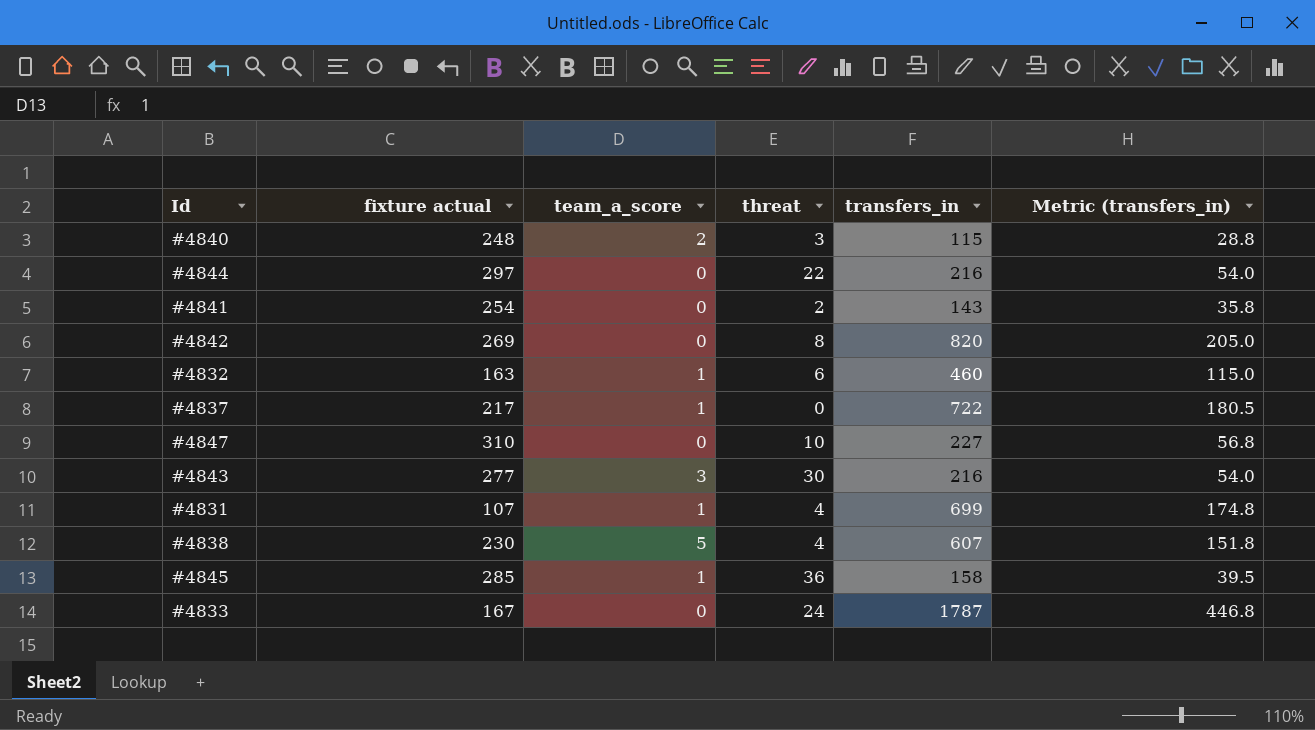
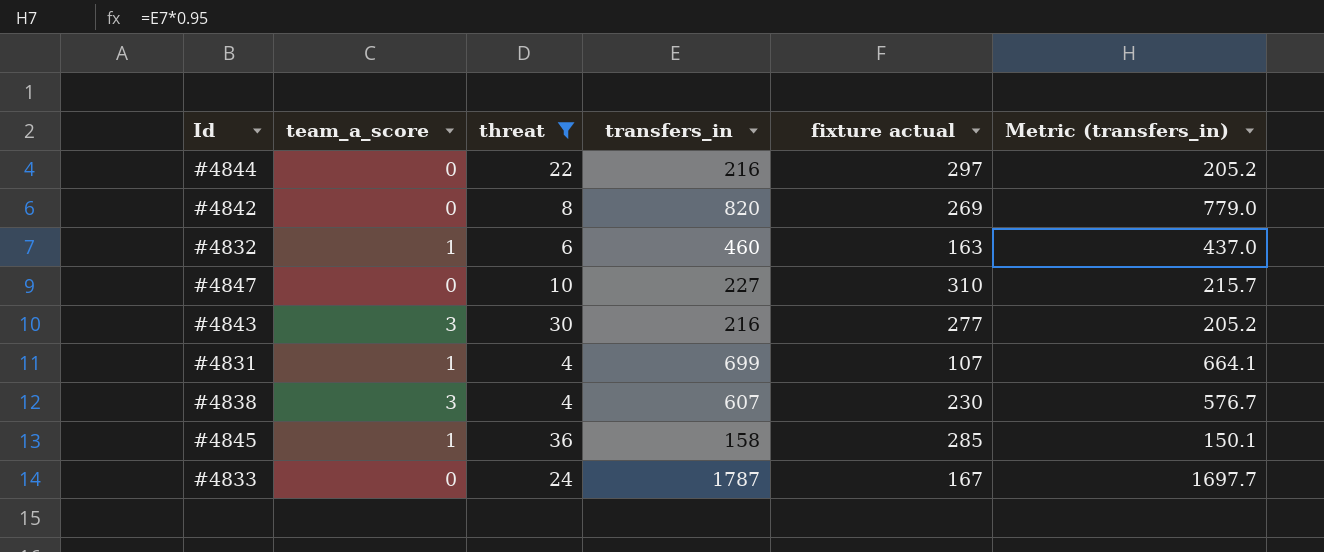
filter: none -> threat >= 4
column fixture actual | position: 2 -> 5
column Metric (transfers_in) | formula: [transfers_in] * 0.25 -> [transfers_in] * 0.95
#4838 | team_a_score: 5 -> 3

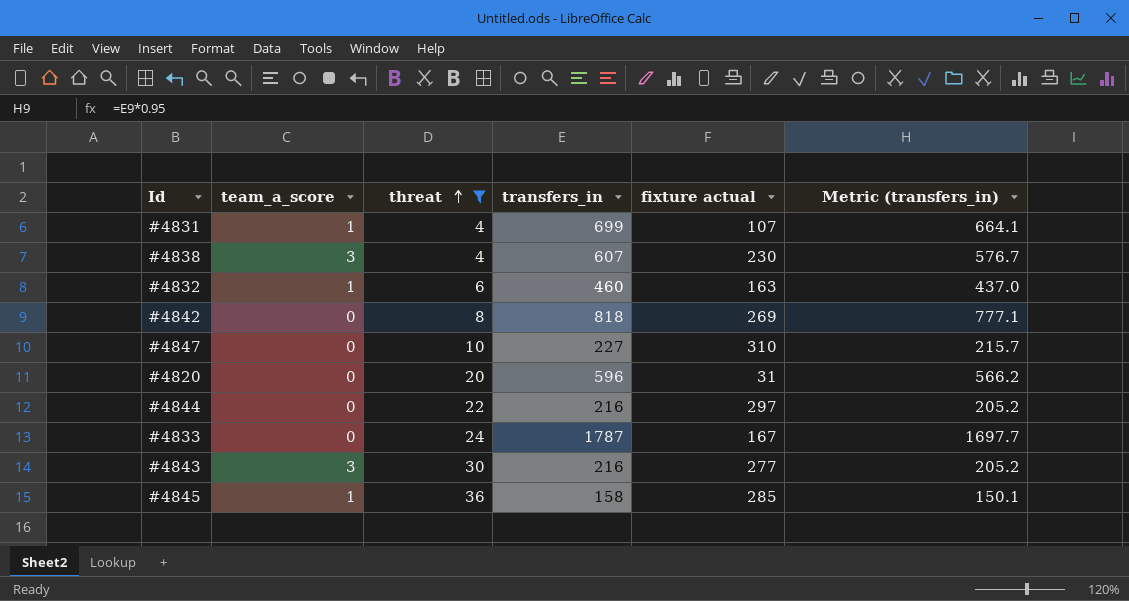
row order: none -> threat ascending
#4842 | transfers_in: 820 -> 818
#4842 | Metric (transfers_in): 779.0 -> 777.1
row #4820: none -> 0 | 20 | 596 | 31 | 566.2

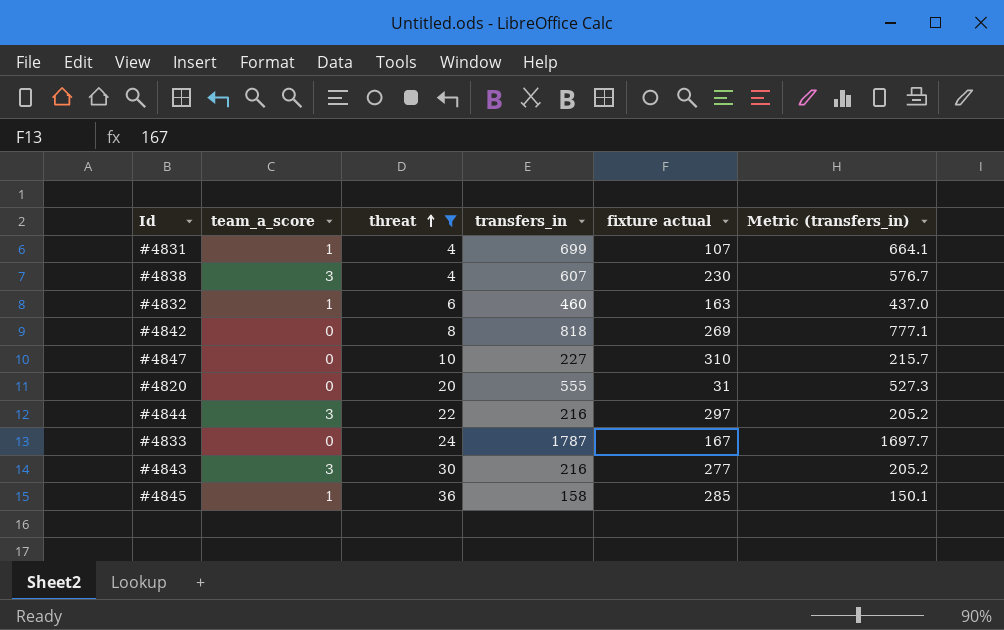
#4820 | transfers_in: 596 -> 555
#4820 | Metric (transfers_in): 566.2 -> 527.3
#4844 | team_a_score: 0 -> 3

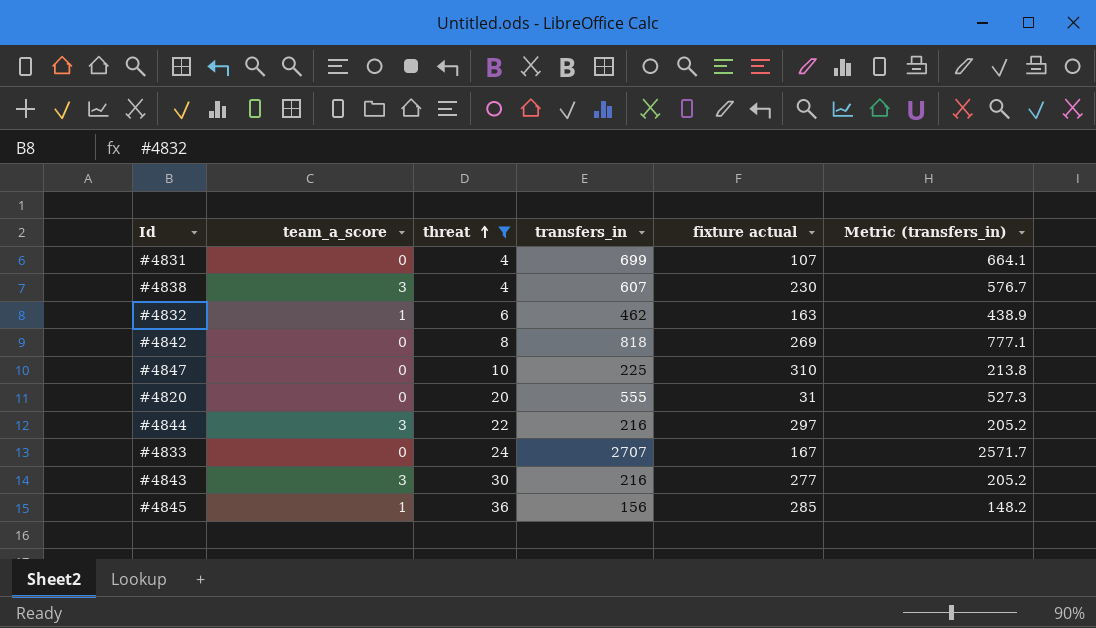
#4831 | team_a_score: 1 -> 0
#4832 | transfers_in: 460 -> 462
#4832 | Metric (transfers_in): 437.0 -> 438.9
#4847 | transfers_in: 227 -> 225
#4847 | Metric (transfers_in): 215.7 -> 213.8
#4833 | transfers_in: 1787 -> 2707
#4833 | Metric (transfers_in): 1697.7 -> 2571.7
#4845 | transfers_in: 158 -> 156
#4845 | Metric (transfers_in): 150.1 -> 148.2

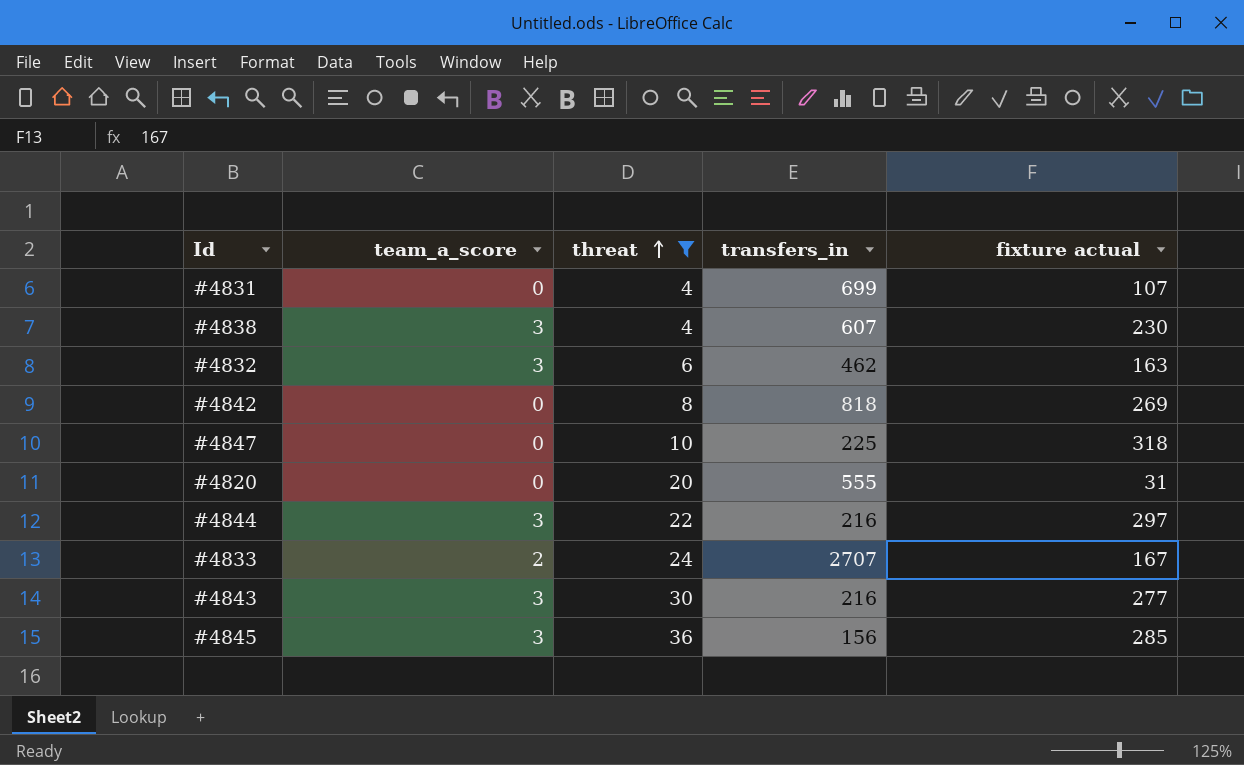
column Metric (transfers_in) | formula: [transfers_in] * 0.95 -> none
#4832 | team_a_score: 1 -> 3
#4847 | fixture actual: 310 -> 318
#4833 | team_a_score: 0 -> 2
#4845 | team_a_score: 1 -> 3

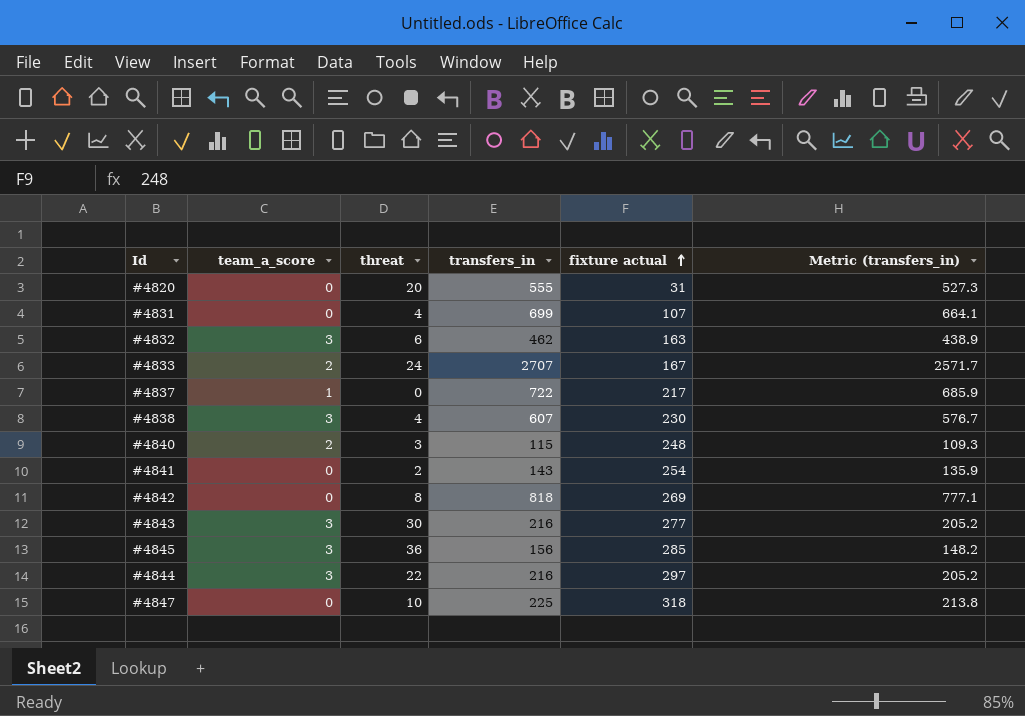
filter: threat >= 4 -> none
row order: threat ascending -> fixture actual ascending
column Metric (transfers_in) | formula: none -> [transfers_in] * 0.95

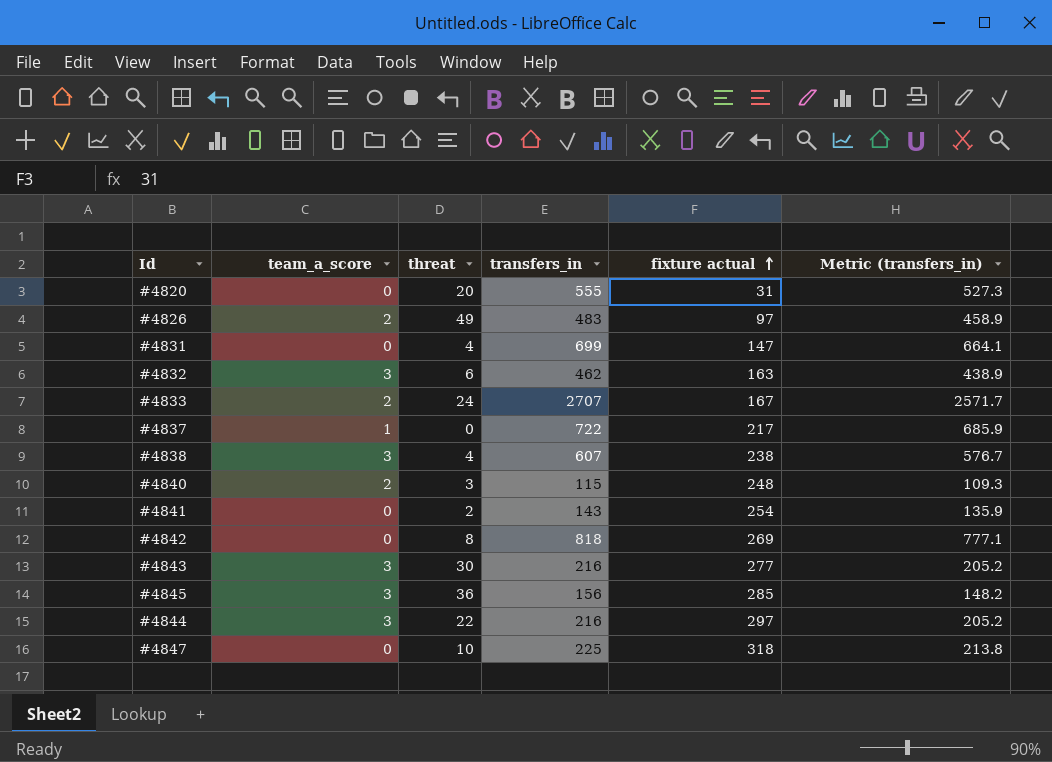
row #4826: none -> 2 | 49 | 483 | 97 | 458.9
#4831 | fixture actual: 107 -> 147
#4838 | fixture actual: 230 -> 238

